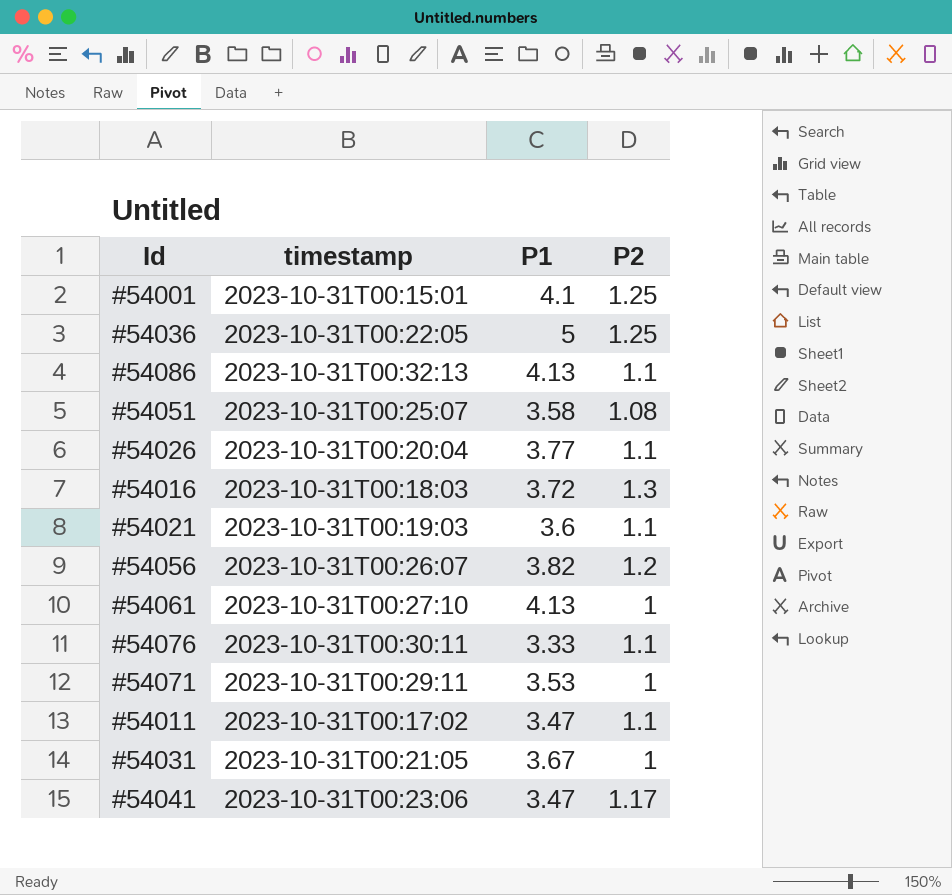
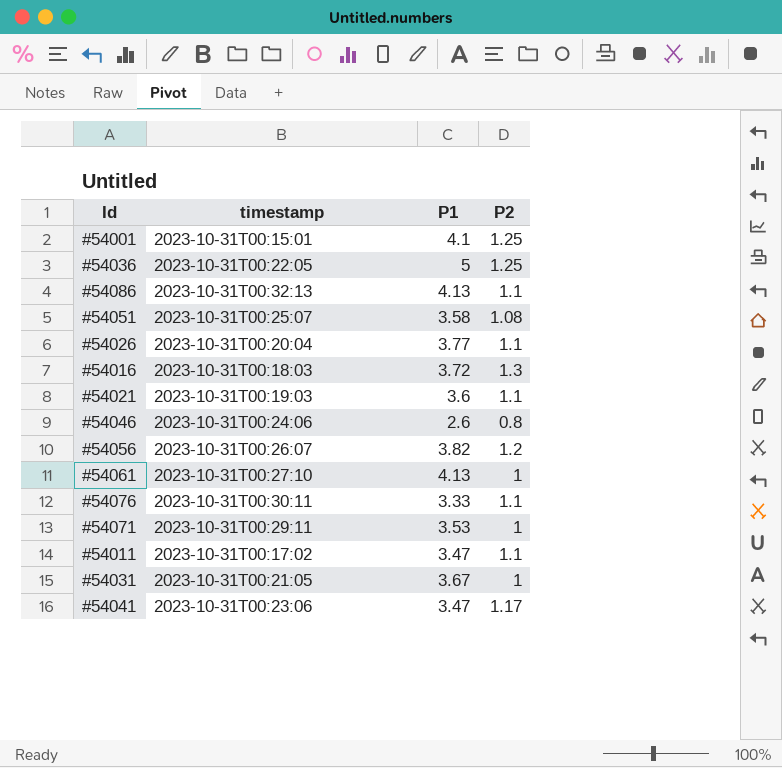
row #54046: none -> 2023-10-31T00:24:06 | 2.6 | 0.8

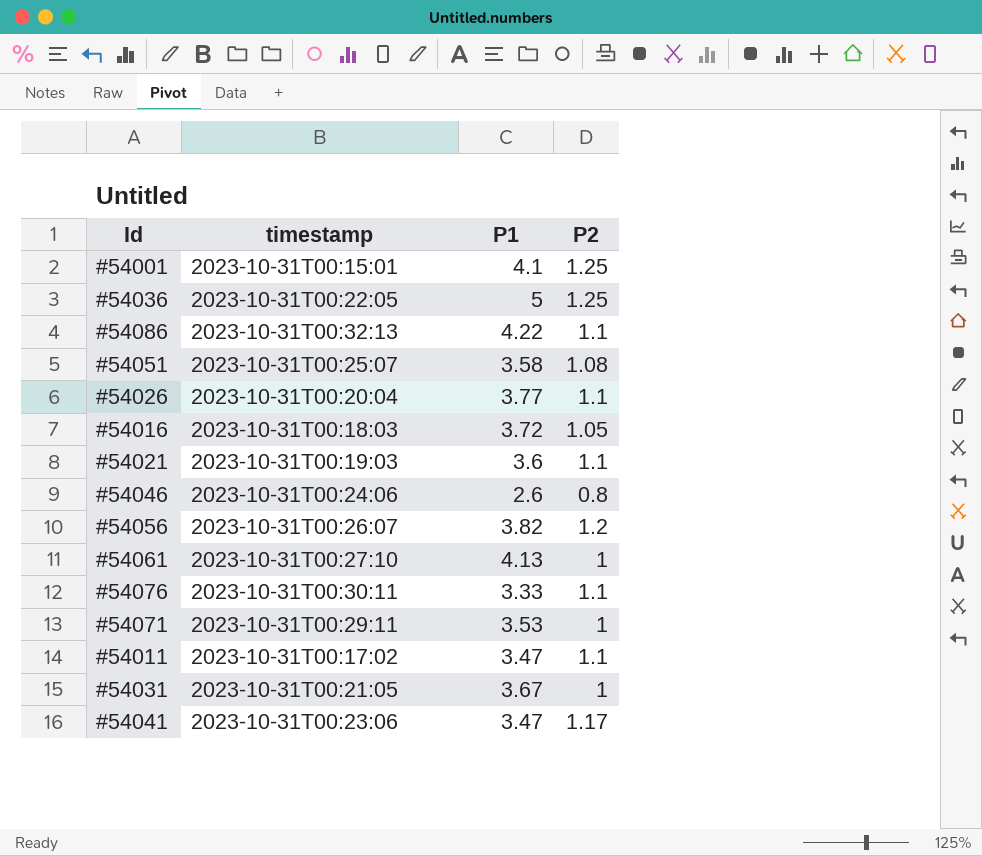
#54086 | P1: 4.13 -> 4.22
#54016 | P2: 1.3 -> 1.05

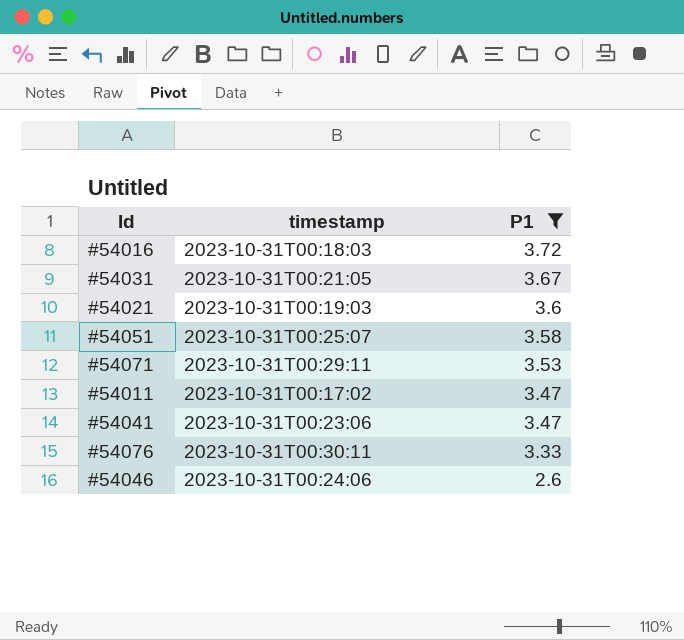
filter: none -> P1 <= 3.72
row order: none -> P1 descending
column P2 | position: 4 -> none

